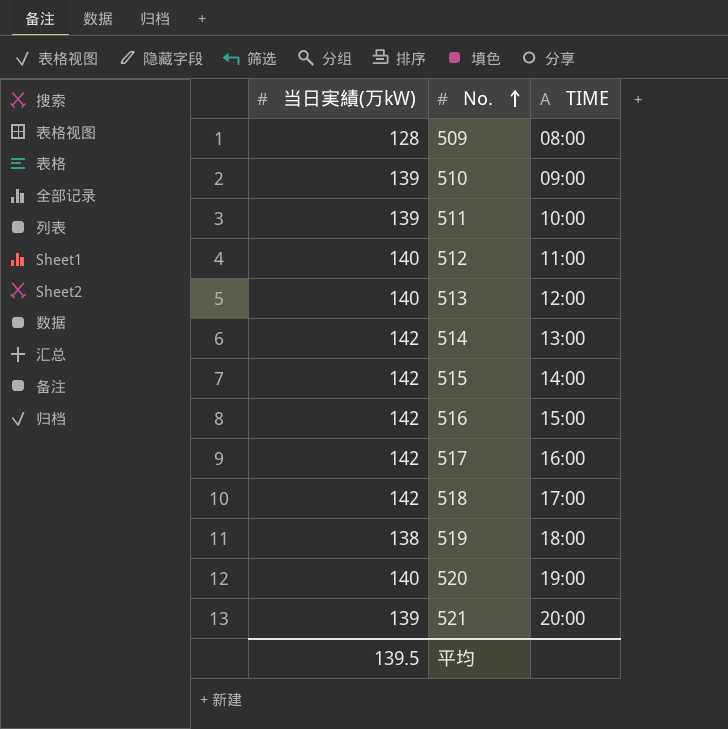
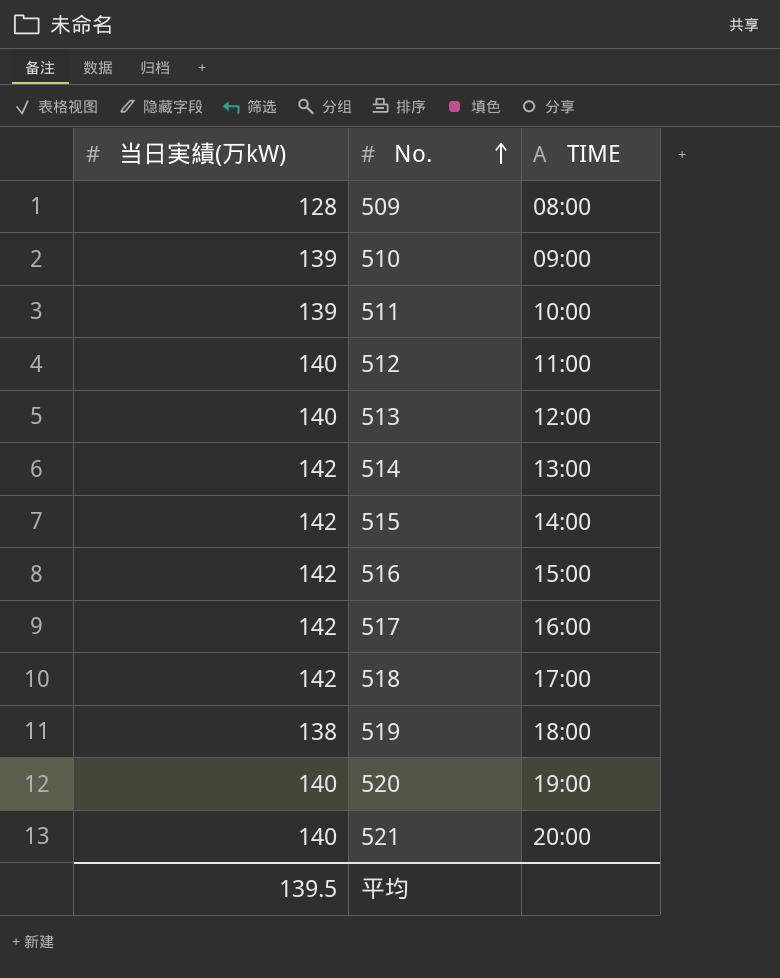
521 | 当日実績(万kW): 139 -> 140

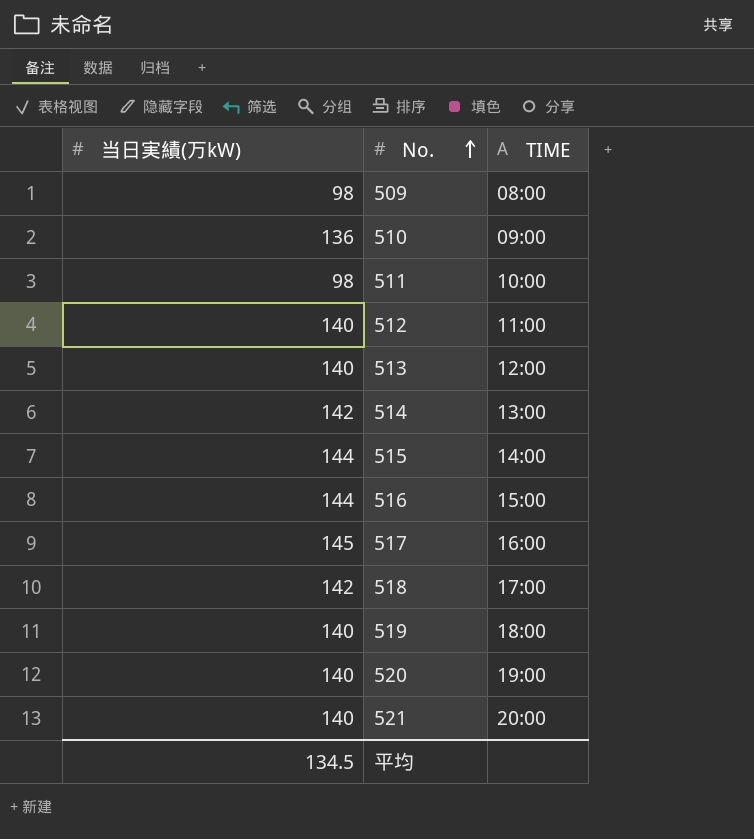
509 | 当日実績(万kW): 128 -> 98
510 | 当日実績(万kW): 139 -> 136
511 | 当日実績(万kW): 139 -> 98
515 | 当日実績(万kW): 142 -> 144
516 | 当日実績(万kW): 142 -> 144
517 | 当日実績(万kW): 142 -> 145
519 | 当日実績(万kW): 138 -> 140
平均 | 当日実績(万kW): 139.5 -> 134.5

